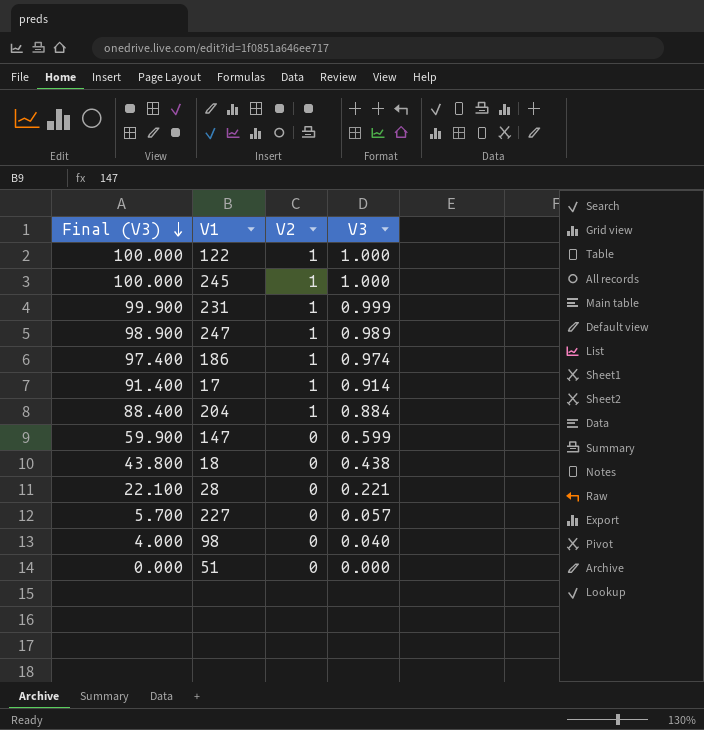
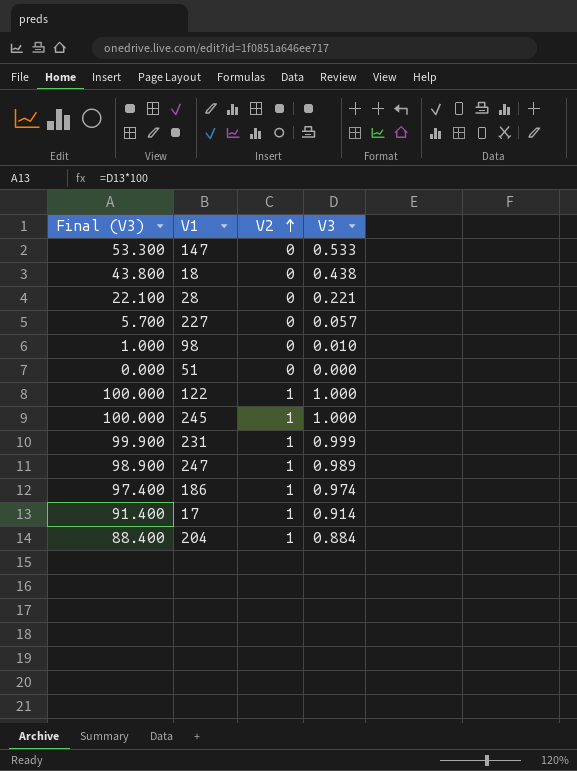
row order: Final (V3) descending -> V2 ascending
147 | Final (V3): 59.900 -> 53.300
147 | V3: 0.599 -> 0.533
98 | Final (V3): 4.000 -> 1.000
98 | V3: 0.040 -> 0.010

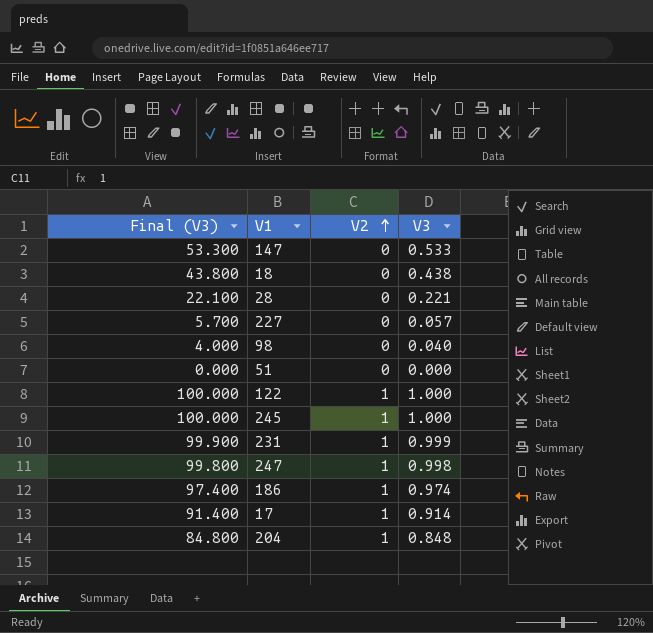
98 | Final (V3): 1.000 -> 4.000
98 | V3: 0.010 -> 0.040
247 | Final (V3): 98.900 -> 99.800
247 | V3: 0.989 -> 0.998
204 | Final (V3): 88.400 -> 84.800
204 | V3: 0.884 -> 0.848

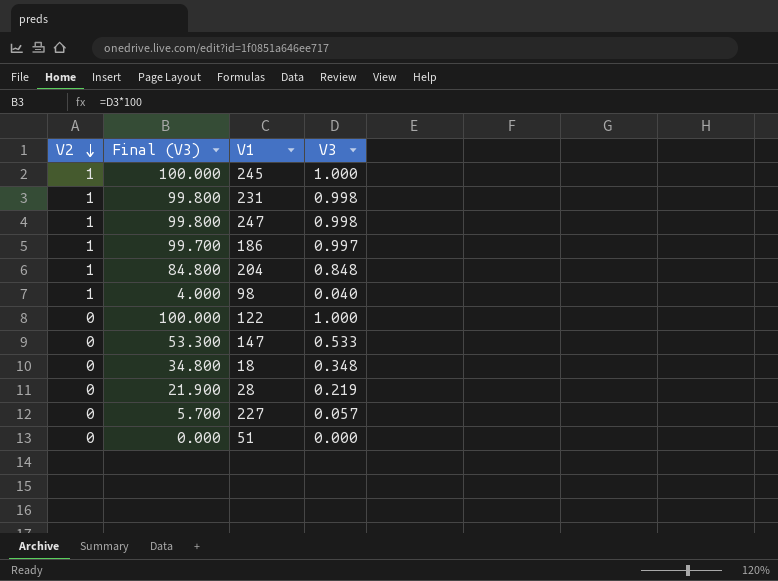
row order: V2 ascending -> V2 descending
column V2 | position: 3 -> 1
row 17: 91.400 | 1 | 0.914 -> none
231 | Final (V3): 99.900 -> 99.800
231 | V3: 0.999 -> 0.998
186 | Final (V3): 97.400 -> 99.700
186 | V3: 0.974 -> 0.997
98 | V2: 0 -> 1
122 | V2: 1 -> 0
18 | Final (V3): 43.800 -> 34.800
18 | V3: 0.438 -> 0.348
28 | Final (V3): 22.100 -> 21.900
28 | V3: 0.221 -> 0.219

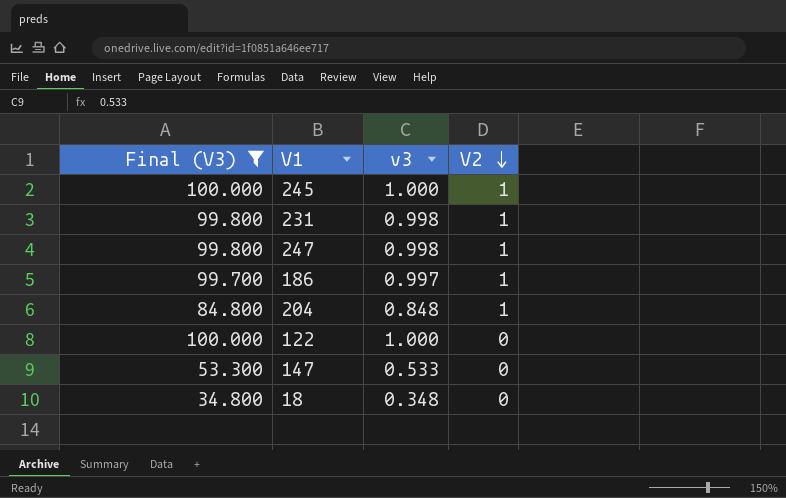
filter: none -> Final (V3) >= 34.800
column name: V3 -> v3
column V2 | position: 1 -> 4

